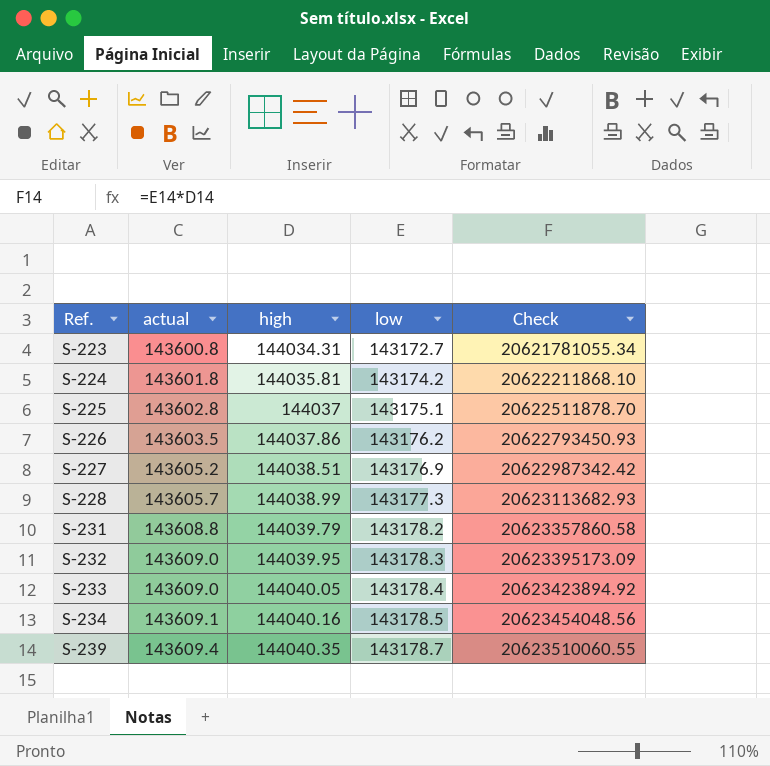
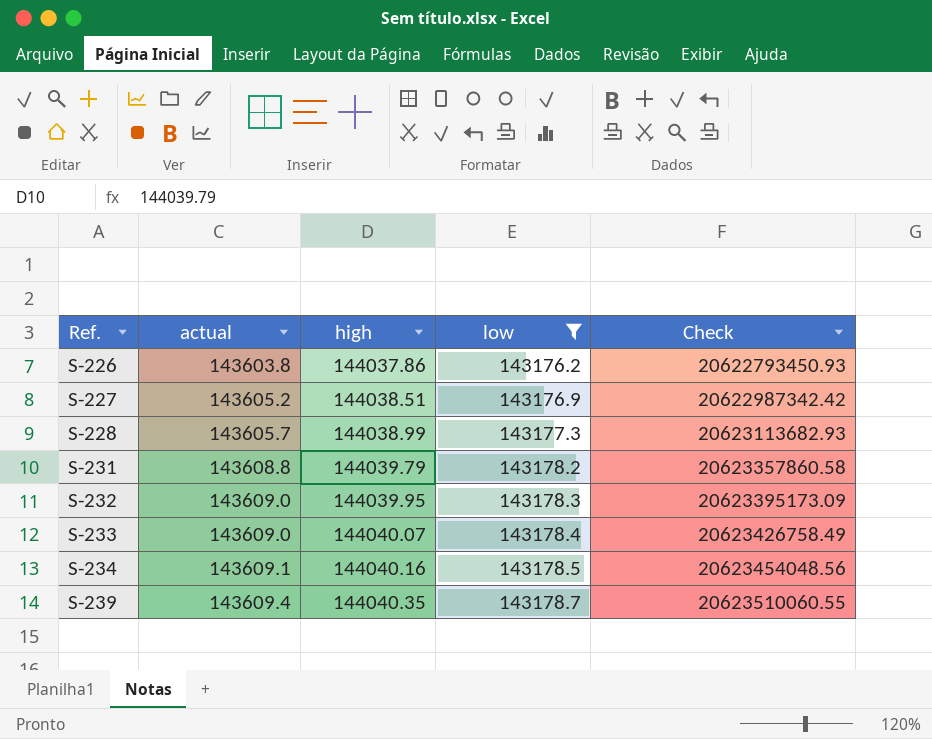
filter: none -> low >= 143176.2
S-226 | actual: 143603.5 -> 143603.8
S-233 | high: 144040.05 -> 144040.07
S-233 | Check: 20623423894.92 -> 20623426758.49

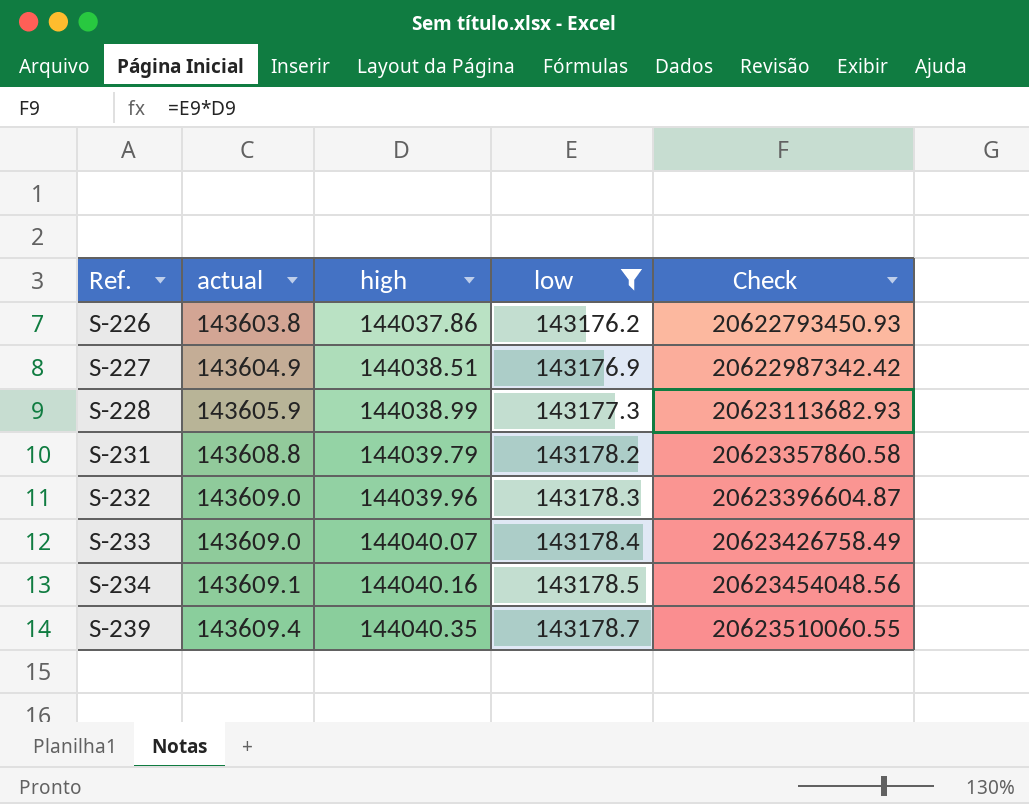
S-227 | actual: 143605.2 -> 143604.9
S-228 | actual: 143605.7 -> 143605.9
S-232 | high: 144039.95 -> 144039.96
S-232 | Check: 20623395173.09 -> 20623396604.87

